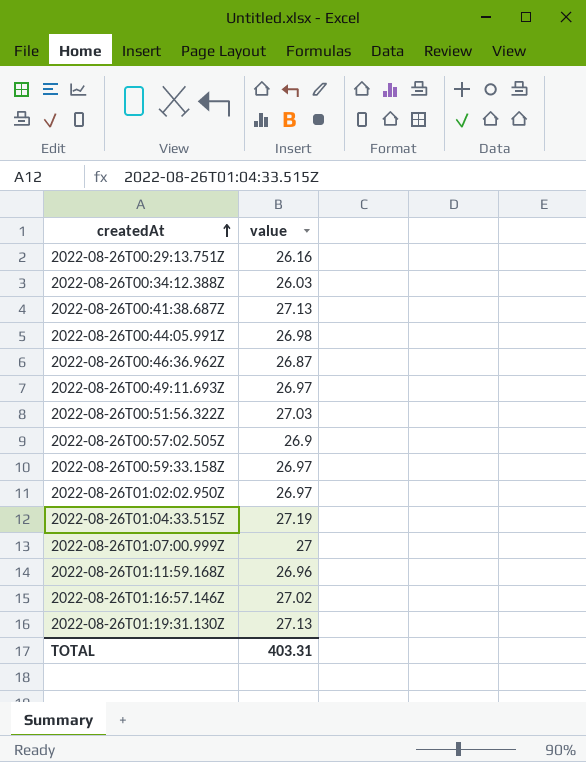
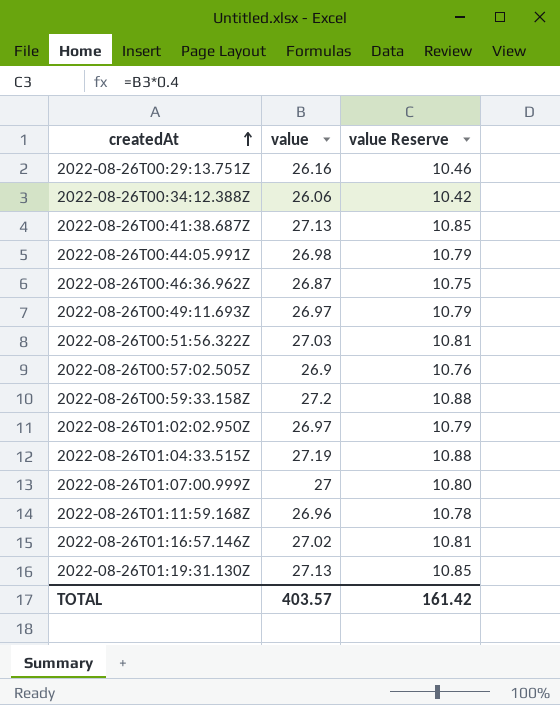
column value Reserve | formula: none -> [value] * 0.4
2022-08-26T00:34:12.388Z | value: 26.03 -> 26.06
2022-08-26T00:59:33.158Z | value: 26.97 -> 27.2
TOTAL | value: 403.31 -> 403.57

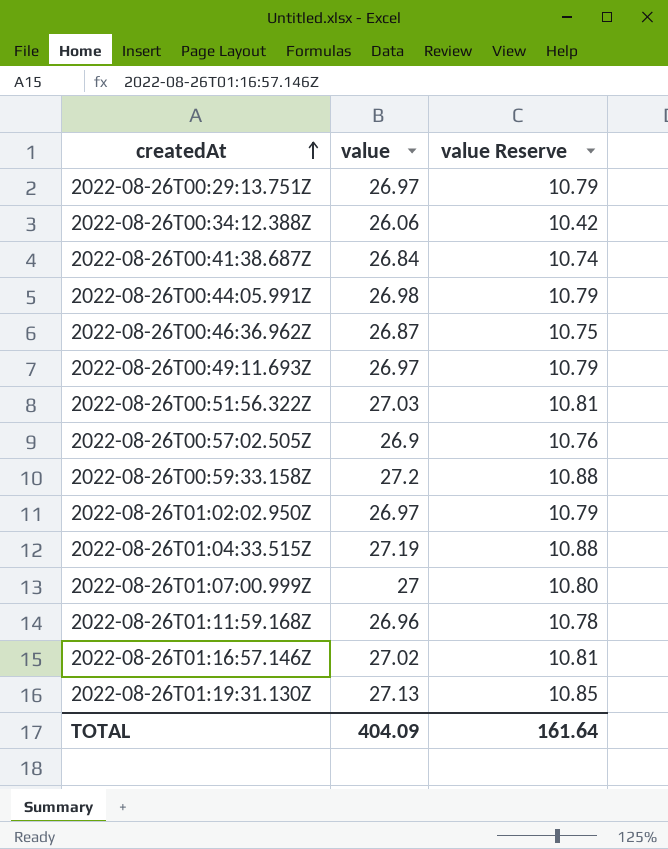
2022-08-26T00:29:13.751Z | value: 26.16 -> 26.97
2022-08-26T00:29:13.751Z | value Reserve: 10.46 -> 10.79
2022-08-26T00:41:38.687Z | value: 27.13 -> 26.84
2022-08-26T00:41:38.687Z | value Reserve: 10.85 -> 10.74
TOTAL | value: 403.57 -> 404.09
TOTAL | value Reserve: 161.42 -> 161.64

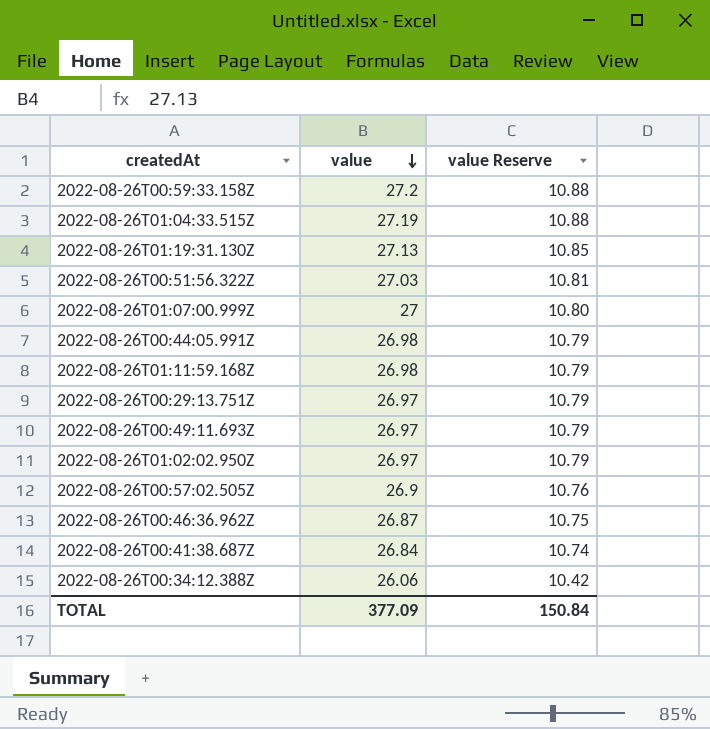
row order: createdAt ascending -> value descending
row 2022-08-26T01:16:57.146Z: 27.02 | 10.81 -> none
2022-08-26T01:11:59.168Z | value: 26.96 -> 26.98
2022-08-26T01:11:59.168Z | value Reserve: 10.78 -> 10.79
TOTAL | value: 404.09 -> 377.09
TOTAL | value Reserve: 161.64 -> 150.84

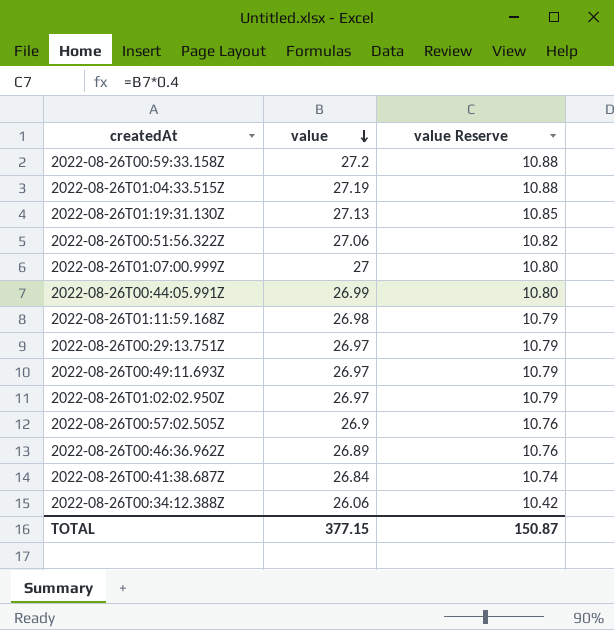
2022-08-26T00:51:56.322Z | value: 27.03 -> 27.06
2022-08-26T00:51:56.322Z | value Reserve: 10.81 -> 10.82
2022-08-26T00:44:05.991Z | value: 26.98 -> 26.99
2022-08-26T00:44:05.991Z | value Reserve: 10.79 -> 10.80
2022-08-26T00:46:36.962Z | value: 26.87 -> 26.89
2022-08-26T00:46:36.962Z | value Reserve: 10.75 -> 10.76
TOTAL | value: 377.09 -> 377.15
TOTAL | value Reserve: 150.84 -> 150.87

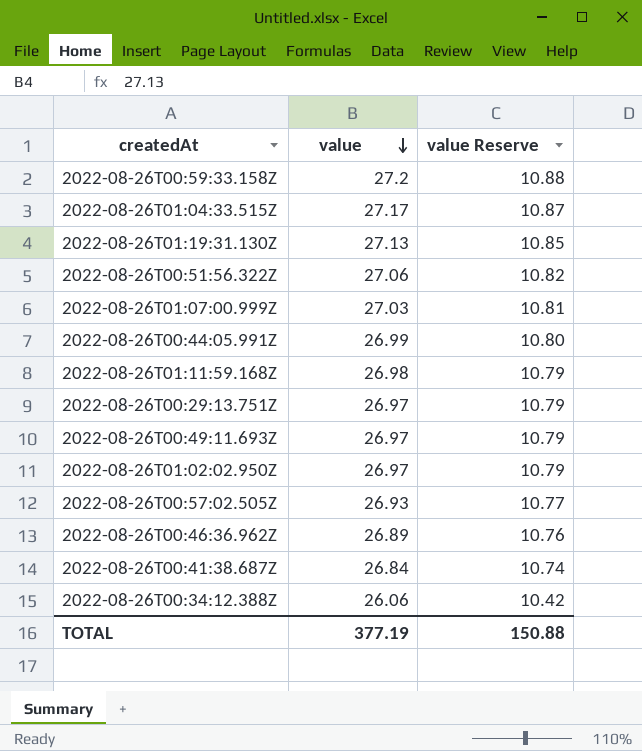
2022-08-26T01:04:33.515Z | value: 27.19 -> 27.17
2022-08-26T01:04:33.515Z | value Reserve: 10.88 -> 10.87
2022-08-26T01:07:00.999Z | value: 27 -> 27.03
2022-08-26T01:07:00.999Z | value Reserve: 10.80 -> 10.81
2022-08-26T00:57:02.505Z | value: 26.9 -> 26.93
2022-08-26T00:57:02.505Z | value Reserve: 10.76 -> 10.77
TOTAL | value: 377.15 -> 377.19
TOTAL | value Reserve: 150.87 -> 150.88

